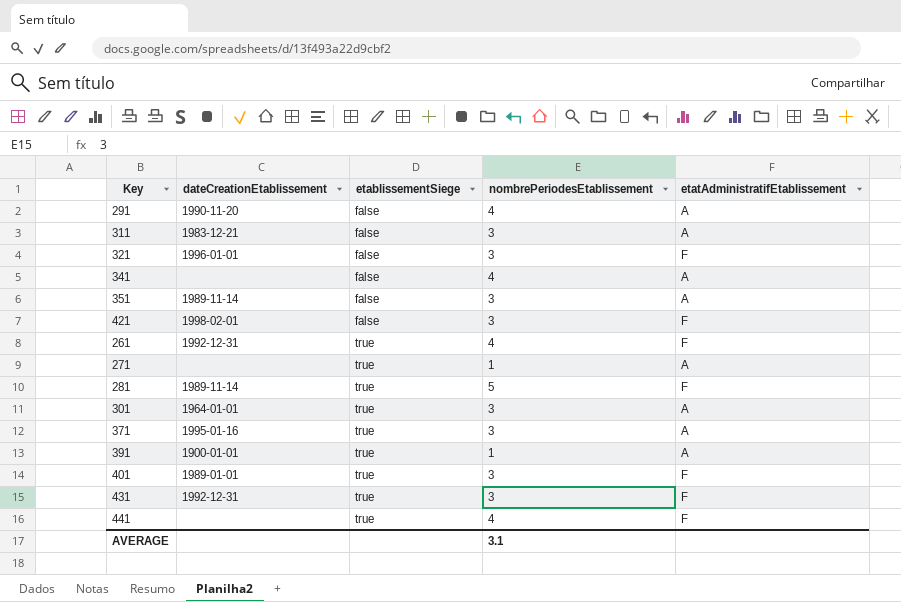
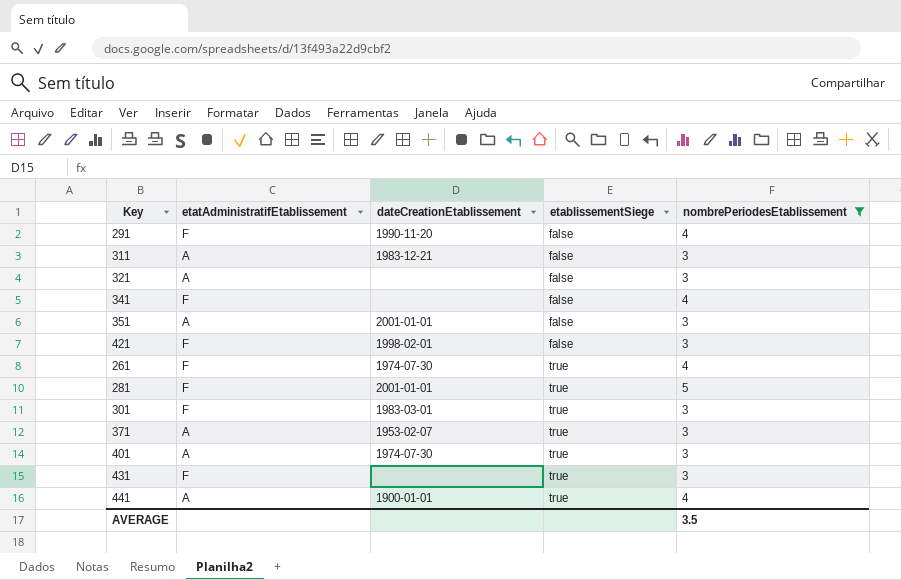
filter: none -> nombrePeriodesEtablissement != 1
column etatAdministratifEtablissement | position: 5 -> 2
291 | etatAdministratifEtablissement: A -> F
321 | etatAdministratifEtablissement: F -> A
321 | dateCreationEtablissement: 1996-01-01 -> none
341 | etatAdministratifEtablissement: A -> F
351 | dateCreationEtablissement: 1989-11-14 -> 2001-01-01
261 | dateCreationEtablissement: 1992-12-31 -> 1974-07-30
281 | dateCreationEtablissement: 1989-11-14 -> 2001-01-01
301 | etatAdministratifEtablissement: A -> F
301 | dateCreationEtablissement: 1964-01-01 -> 1983-03-01
371 | dateCreationEtablissement: 1995-01-16 -> 1953-02-07
401 | etatAdministratifEtablissement: F -> A
401 | dateCreationEtablissement: 1989-01-01 -> 1974-07-30
431 | dateCreationEtablissement: 1992-12-31 -> none
441 | etatAdministratifEtablissement: F -> A
441 | dateCreationEtablissement: none -> 1900-01-01
AVERAGE | nombrePeriodesEtablissement: 3.1 -> 3.5

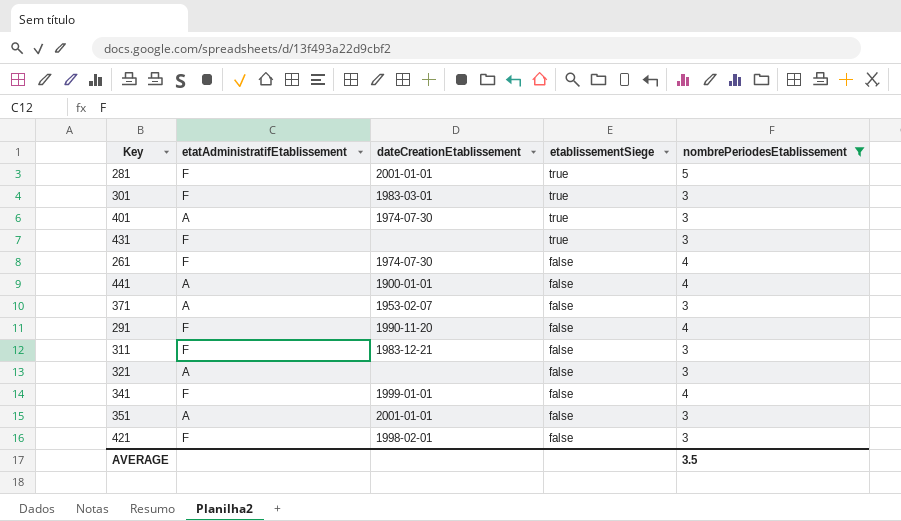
row order: etablissementSiege ascending -> etablissementSiege descending
261 | etablissementSiege: true -> false
441 | etablissementSiege: true -> false
371 | etablissementSiege: true -> false
311 | etatAdministratifEtablissement: A -> F
341 | dateCreationEtablissement: none -> 1999-01-01

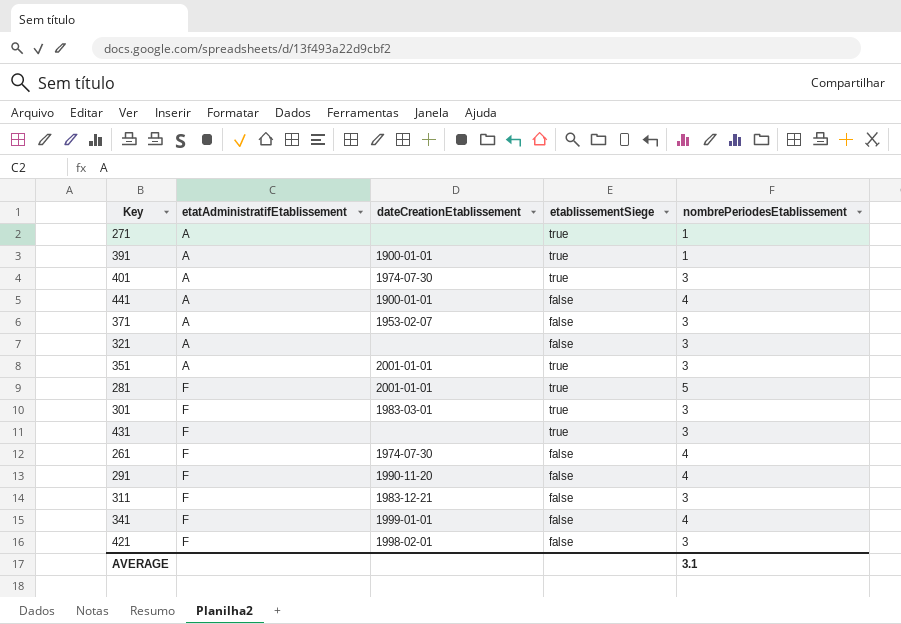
filter: nombrePeriodesEtablissement != 1 -> none
row order: etablissementSiege descending -> etatAdministratifEtablissement ascending
351 | etablissementSiege: false -> true
AVERAGE | nombrePeriodesEtablissement: 3.5 -> 3.1

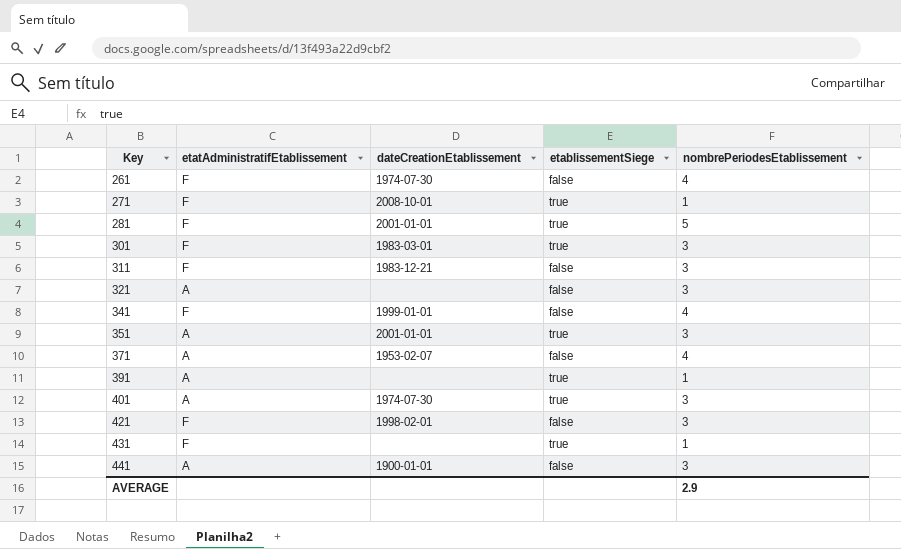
row order: etatAdministratifEtablissement ascending -> Key ascending
row 291: F | 1990-11-20 | false | 4 -> none
271 | etatAdministratifEtablissement: A -> F
271 | dateCreationEtablissement: none -> 2008-10-01
371 | nombrePeriodesEtablissement: 3 -> 4
391 | dateCreationEtablissement: 1900-01-01 -> none
431 | nombrePeriodesEtablissement: 3 -> 1
441 | nombrePeriodesEtablissement: 4 -> 3
AVERAGE | nombrePeriodesEtablissement: 3.1 -> 2.9

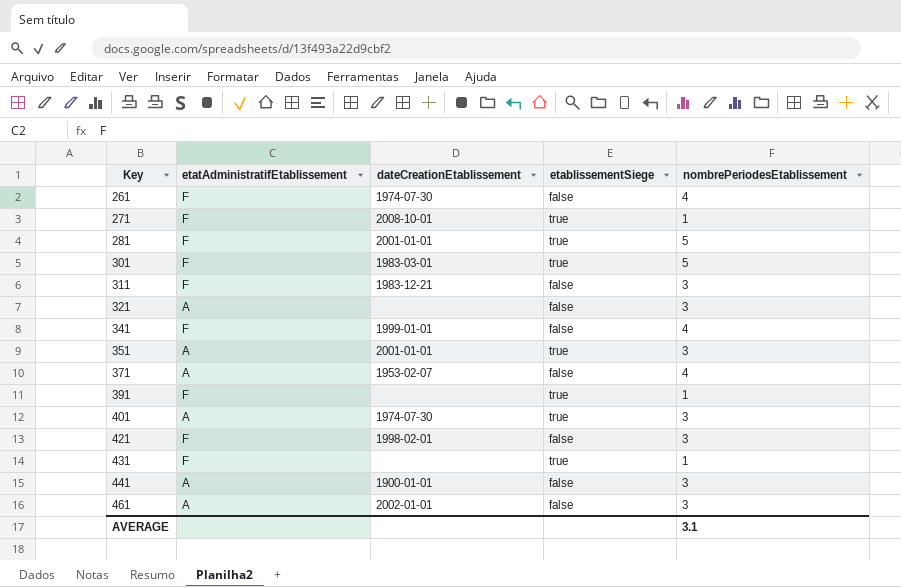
301 | nombrePeriodesEtablissement: 3 -> 5
391 | etatAdministratifEtablissement: A -> F
row 461: none -> A | 2002-01-01 | false | 3
AVERAGE | nombrePeriodesEtablissement: 2.9 -> 3.1

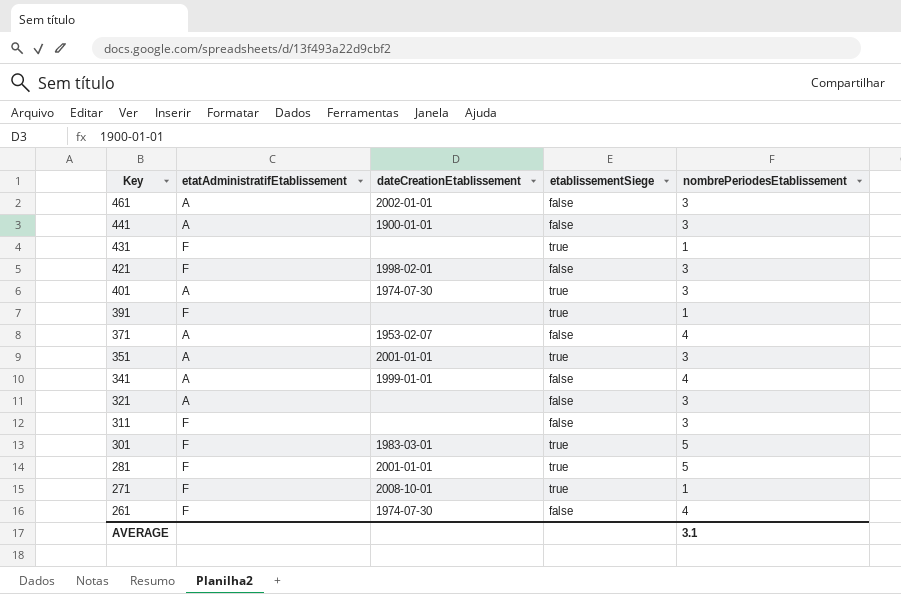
row order: Key ascending -> Key descending
341 | etatAdministratifEtablissement: F -> A
311 | dateCreationEtablissement: 1983-12-21 -> none

